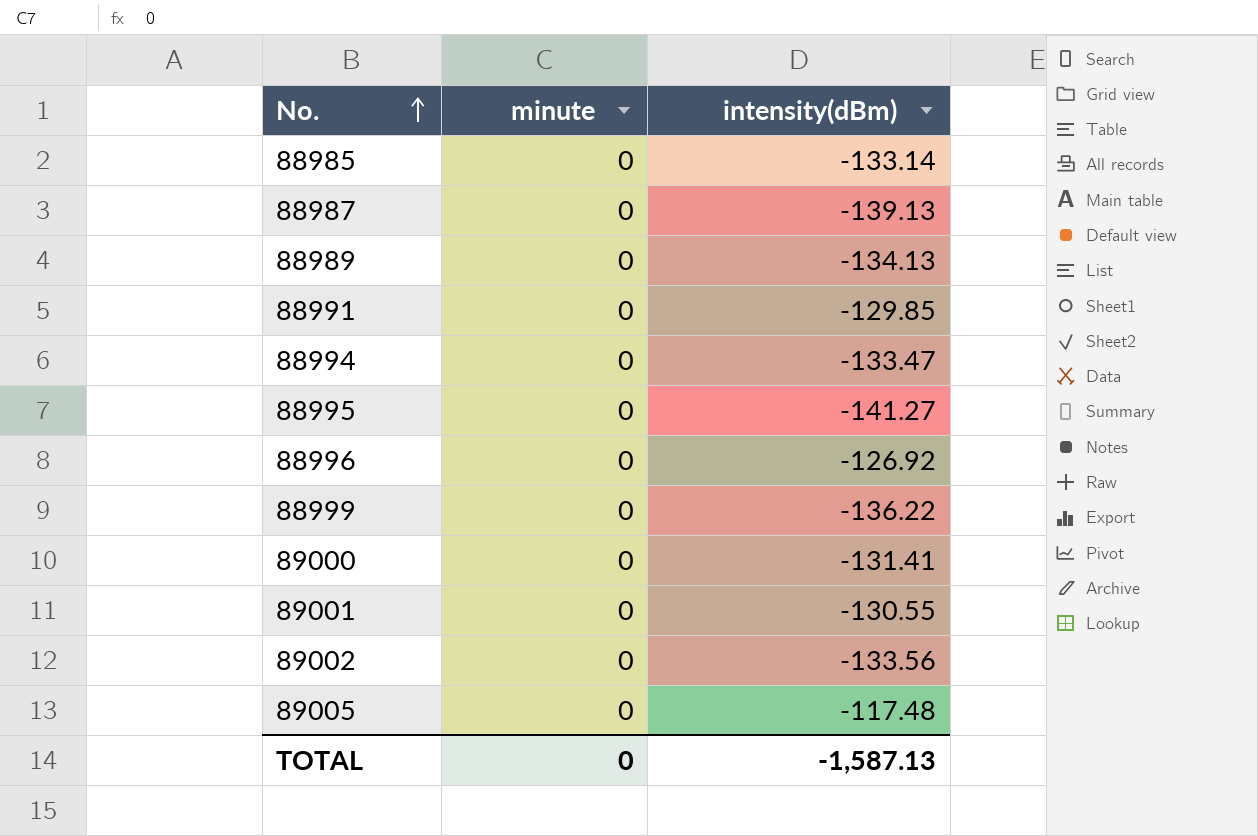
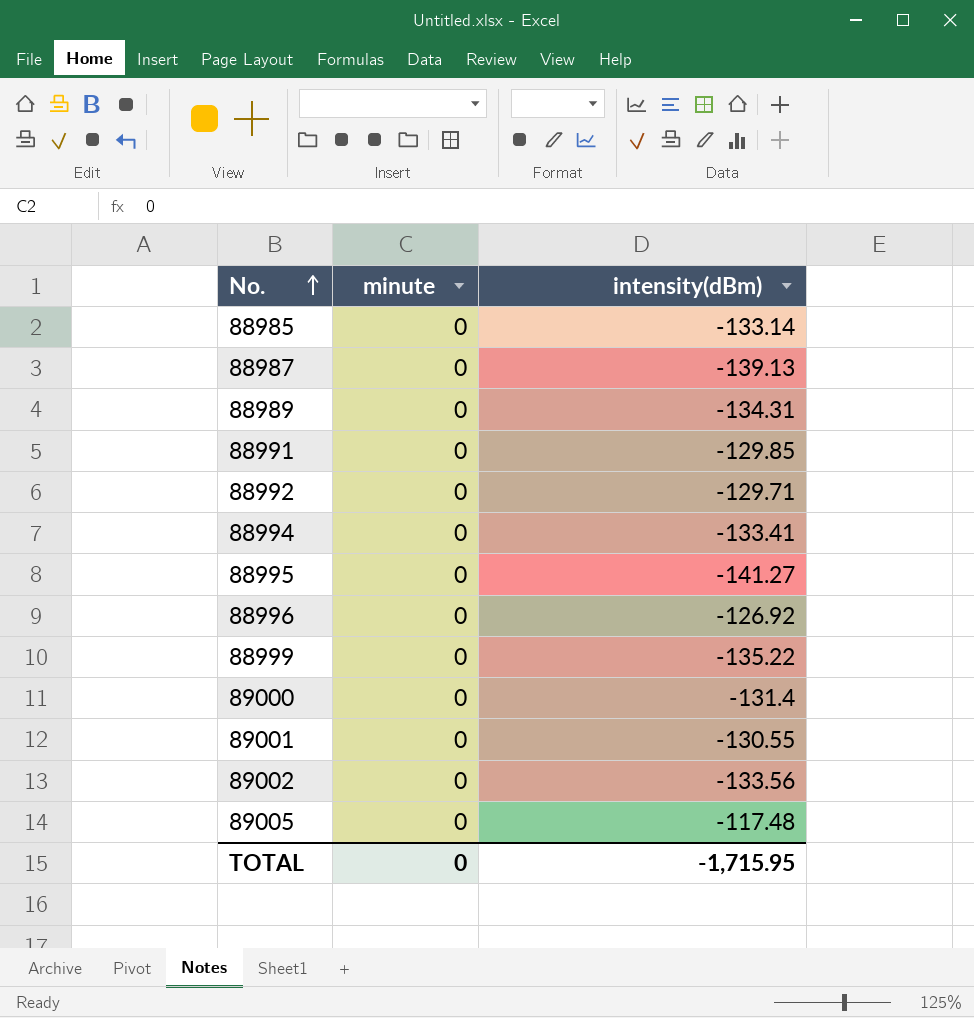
88989 | intensity(dBm): -134.13 -> -134.31
row 88992: none -> 0 | -129.71
88994 | intensity(dBm): -133.47 -> -133.41
88999 | intensity(dBm): -136.22 -> -135.22
89000 | intensity(dBm): -131.41 -> -131.4
TOTAL | intensity(dBm): -1,587.13 -> -1,715.95

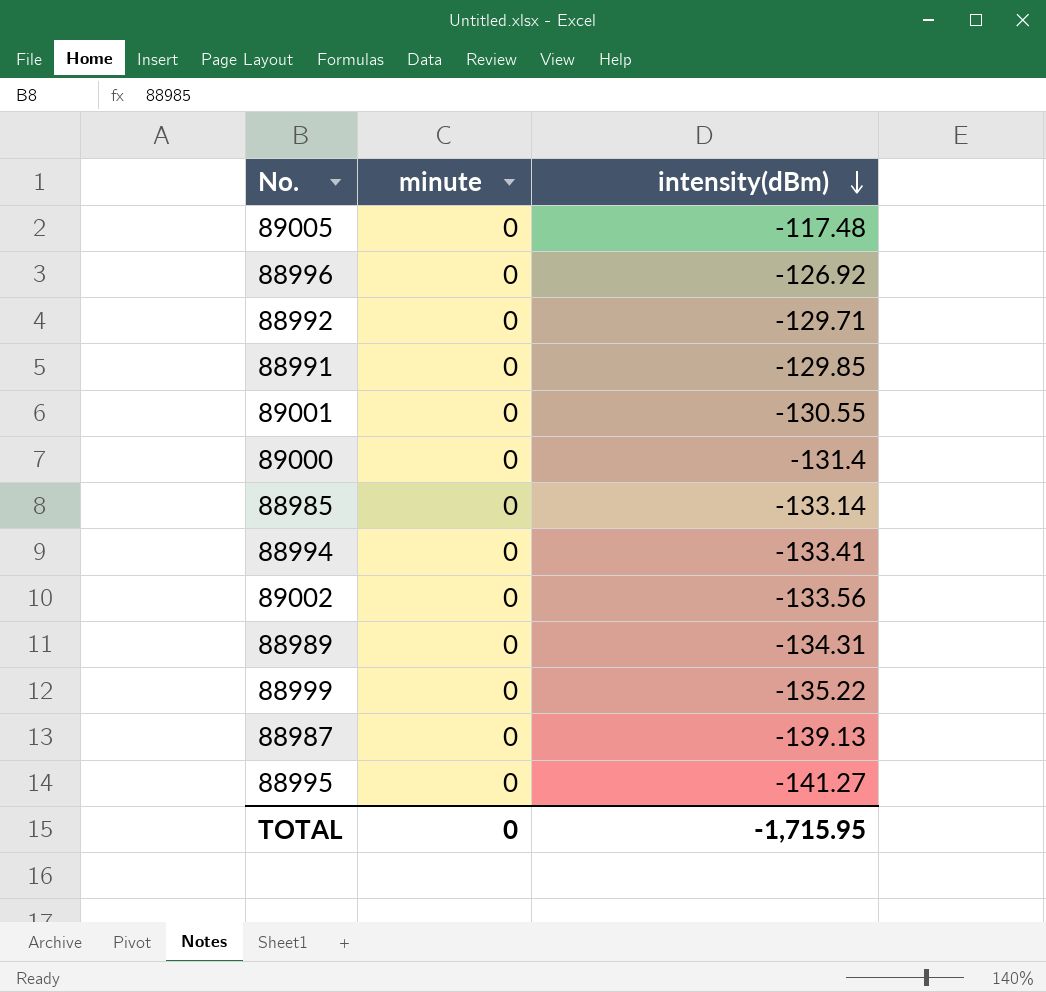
row order: No. ascending -> intensity(dBm) descending

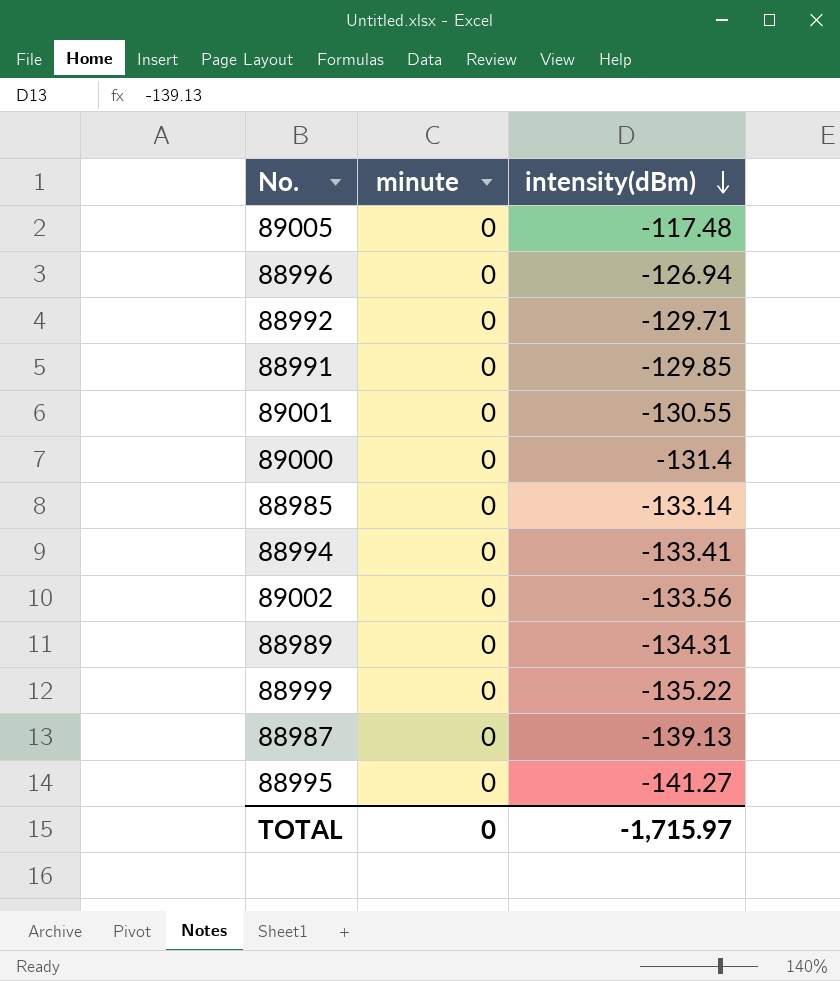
88996 | intensity(dBm): -126.92 -> -126.94
TOTAL | intensity(dBm): -1,715.95 -> -1,715.97

